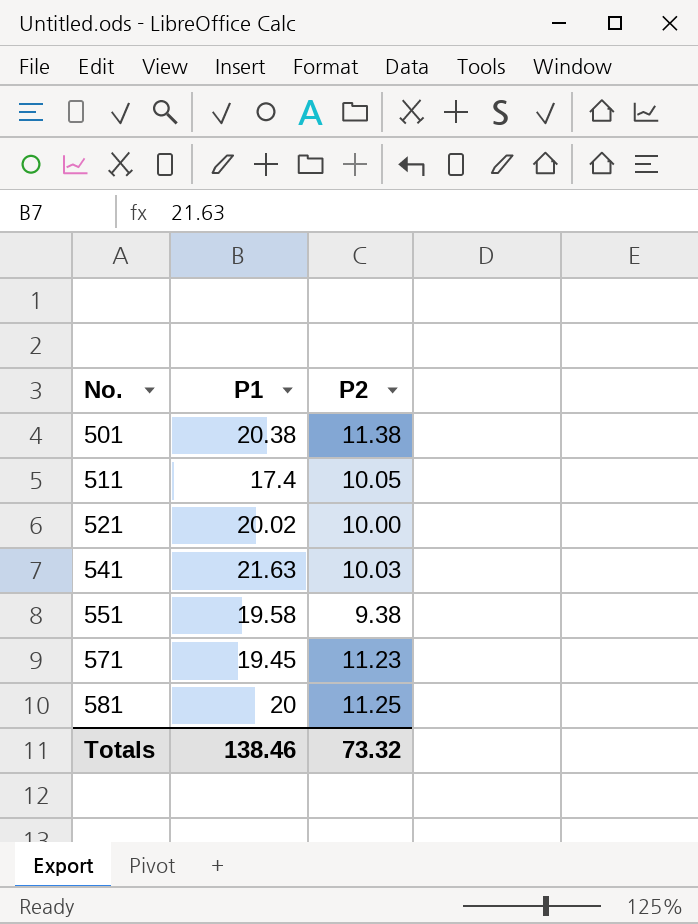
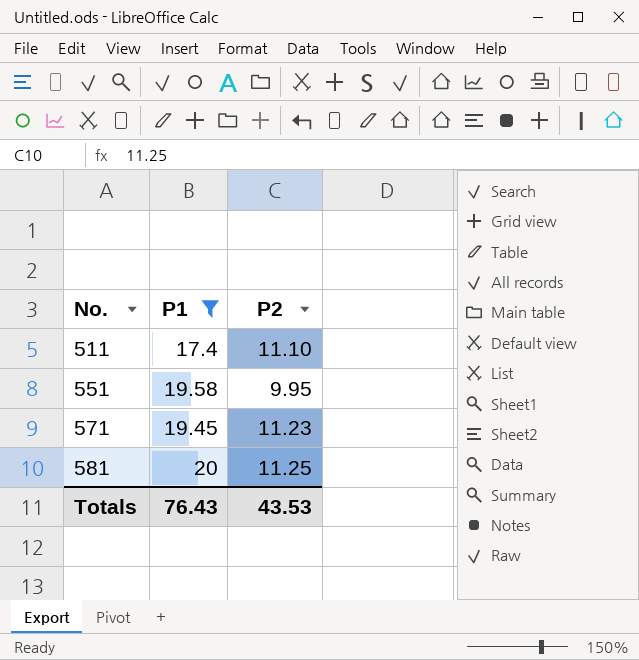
filter: none -> P1 <= 20
511 | P2: 10.05 -> 11.10
551 | P2: 9.38 -> 9.95
Totals | P1: 138.46 -> 76.43
Totals | P2: 73.32 -> 43.53

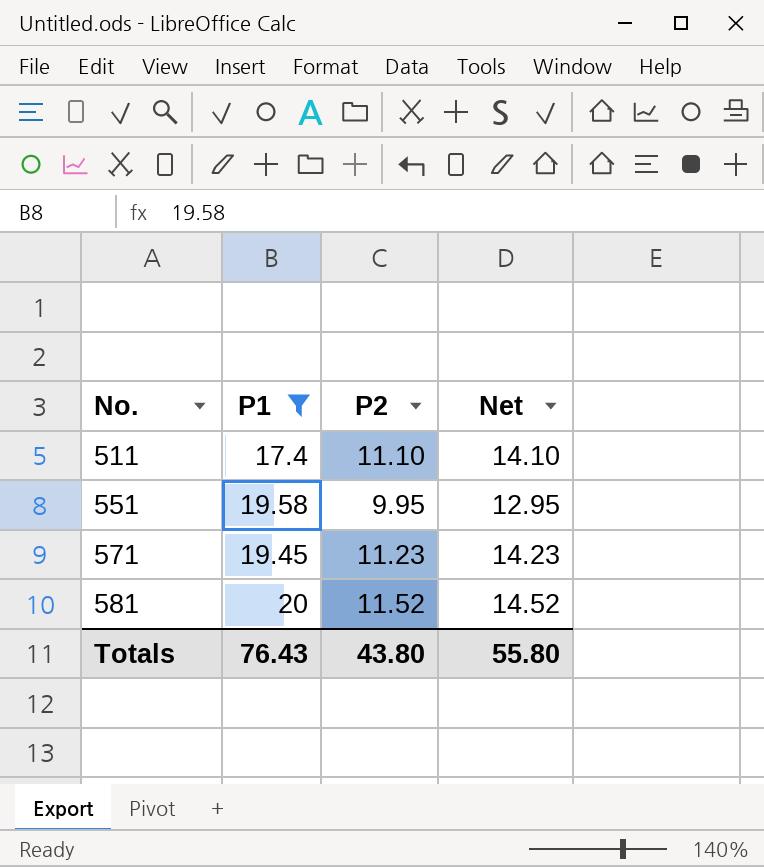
column Net | formula: none -> [P2] + 3
581 | P2: 11.25 -> 11.52
Totals | P2: 43.53 -> 43.80

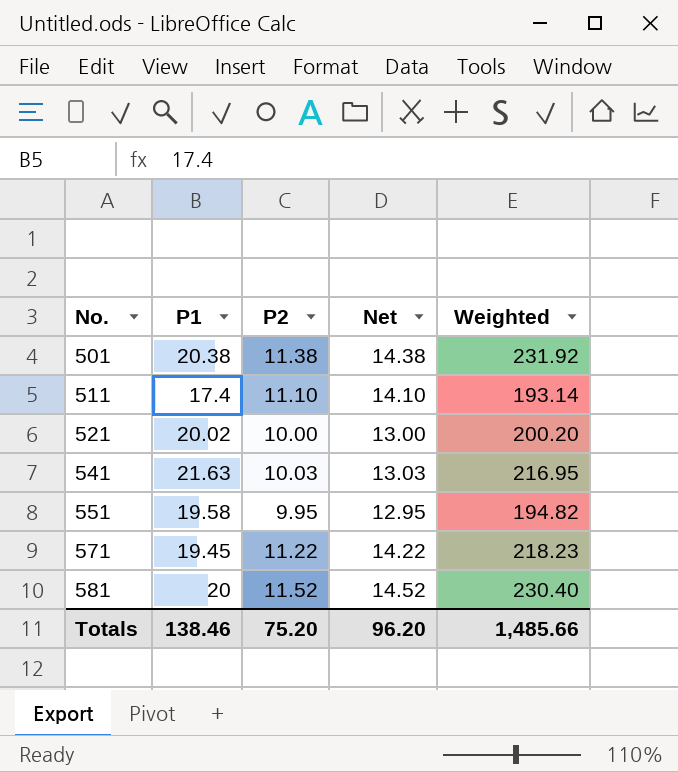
filter: P1 <= 20 -> none
column Weighted | formula: none -> [P1] * [P2]
571 | P2: 11.23 -> 11.22
571 | Net: 14.23 -> 14.22
Totals | P1: 76.43 -> 138.46
Totals | P2: 43.80 -> 75.20
Totals | Net: 55.80 -> 96.20

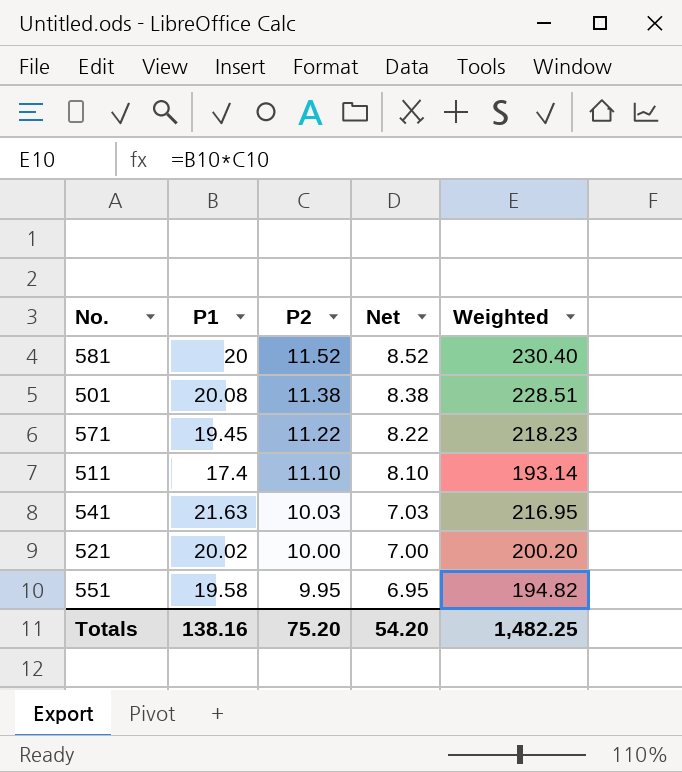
row order: No. ascending -> P2 descending
column Net | formula: [P2] + 3 -> [P2] - 3
501 | P1: 20.38 -> 20.08
501 | Weighted: 231.92 -> 228.51
Totals | P1: 138.46 -> 138.16
Totals | Net: 96.20 -> 54.20
Totals | Weighted: 1,485.66 -> 1,482.25

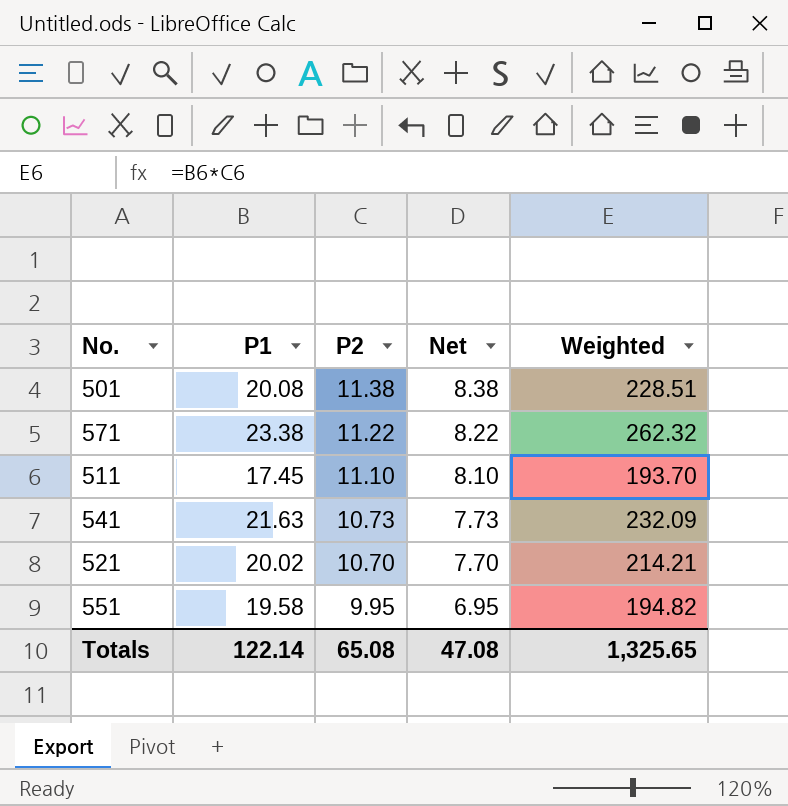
row 581: 20 | 11.52 | 8.52 | 230.40 -> none
571 | P1: 19.45 -> 23.38
571 | Weighted: 218.23 -> 262.32
511 | P1: 17.4 -> 17.45
511 | Weighted: 193.14 -> 193.70
541 | P2: 10.03 -> 10.73
541 | Net: 7.03 -> 7.73
541 | Weighted: 216.95 -> 232.09
521 | P2: 10.00 -> 10.70
521 | Net: 7.00 -> 7.70
521 | Weighted: 200.20 -> 214.21
Totals | P1: 138.16 -> 122.14
Totals | P2: 75.20 -> 65.08
Totals | Net: 54.20 -> 47.08
Totals | Weighted: 1,482.25 -> 1,325.65

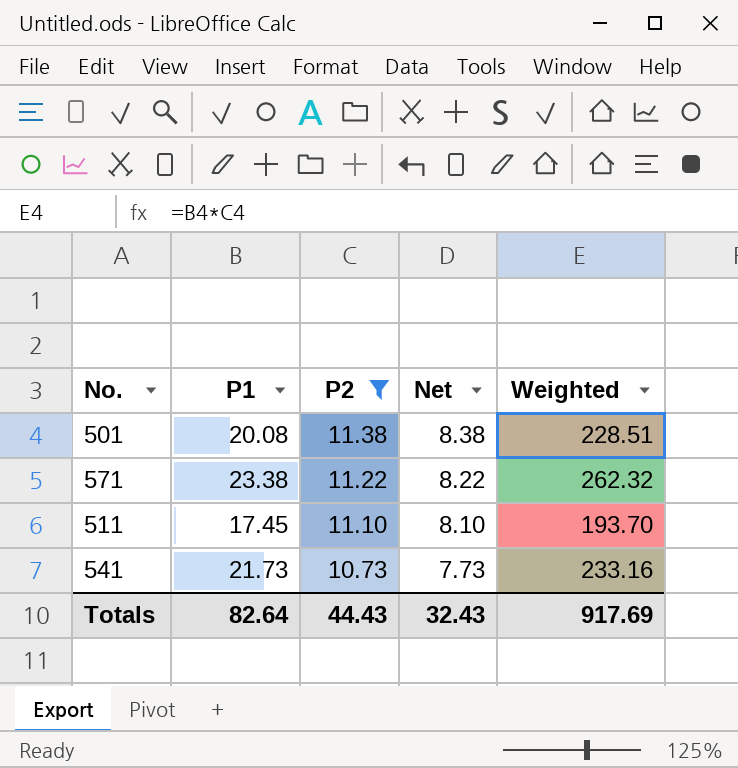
filter: none -> P2 >= 10.73
541 | P1: 21.63 -> 21.73
541 | Weighted: 232.09 -> 233.16
Totals | P1: 122.14 -> 82.64
Totals | P2: 65.08 -> 44.43
Totals | Net: 47.08 -> 32.43
Totals | Weighted: 1,325.65 -> 917.69

